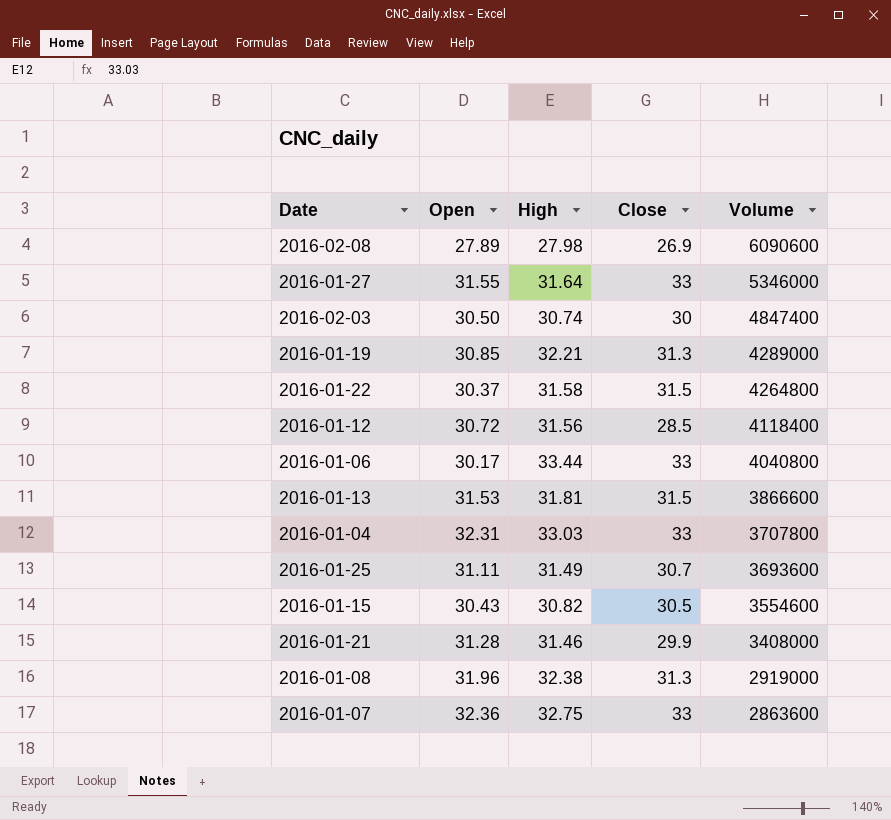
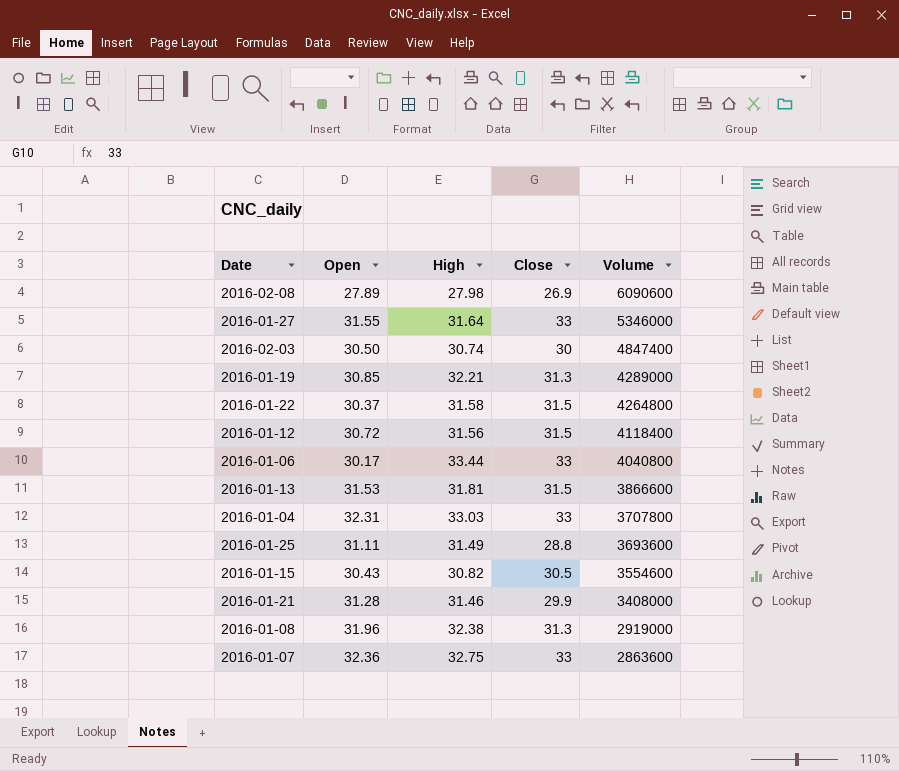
2016-01-12 | Close: 28.5 -> 31.5
2016-01-25 | Close: 30.7 -> 28.8

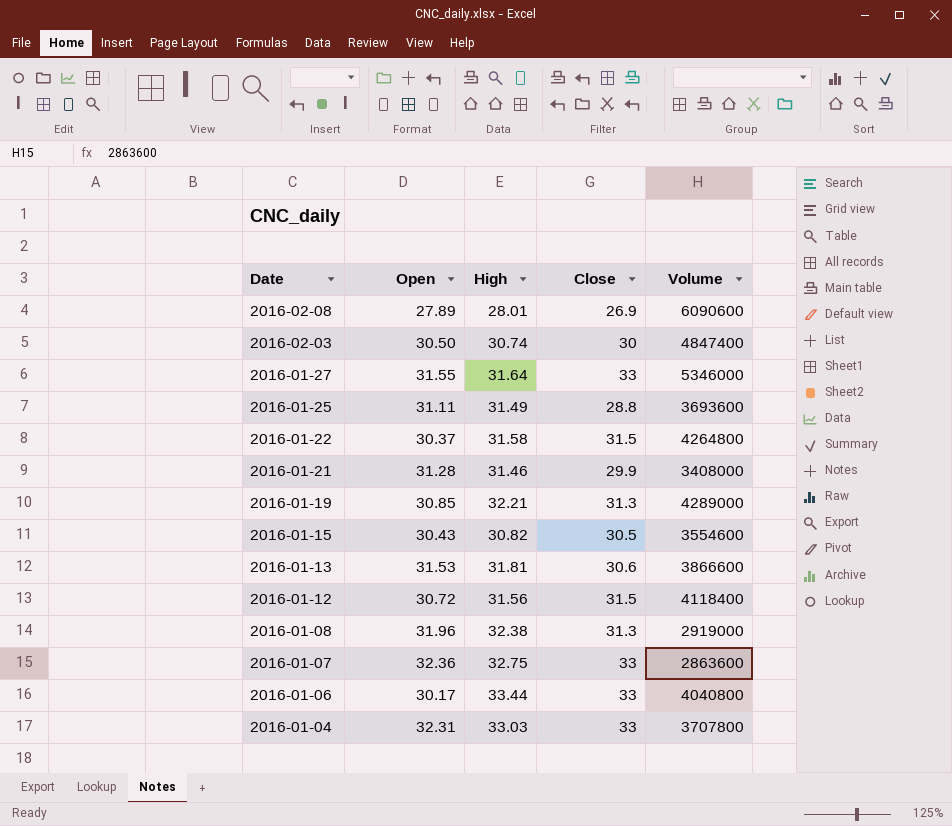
row order: Volume descending -> Date descending
2016-02-08 | High: 27.98 -> 28.01
2016-01-13 | Close: 31.5 -> 30.6

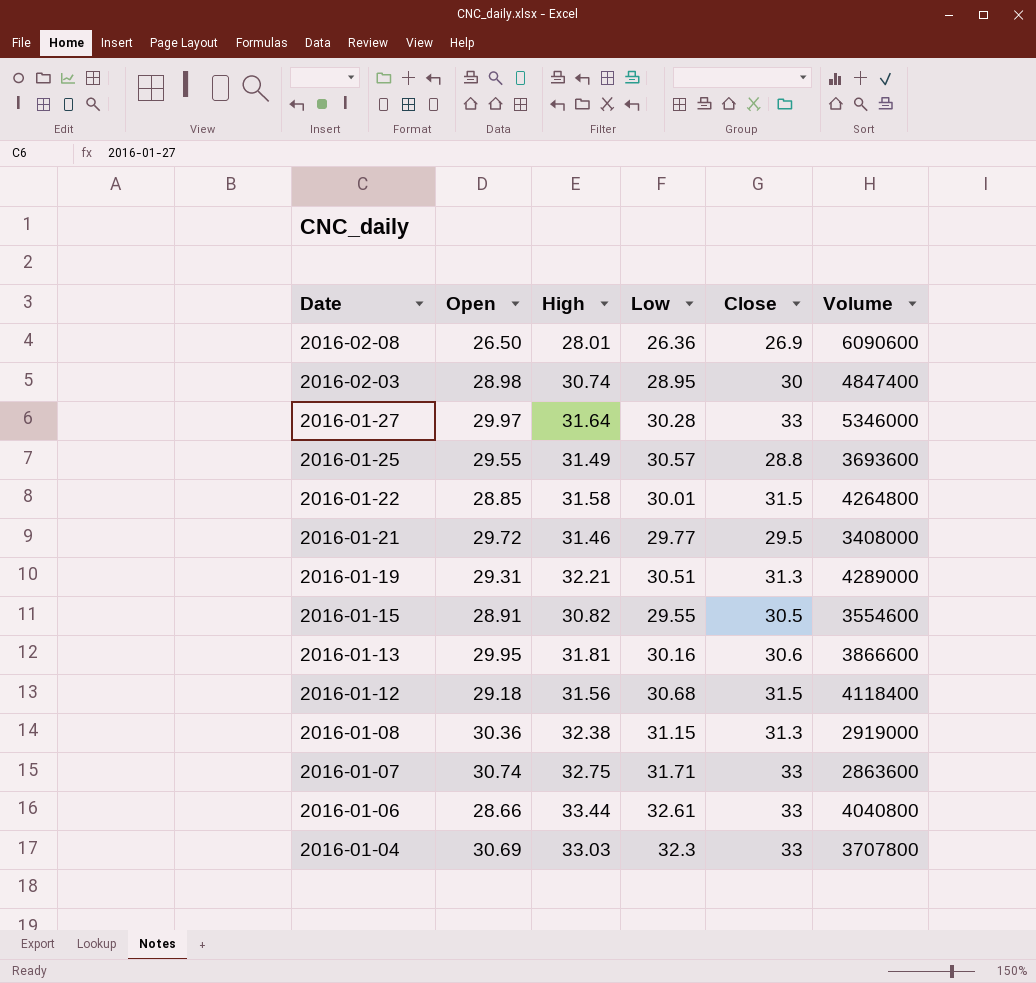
column Low | position: none -> 4
2016-02-08 | Open: 27.89 -> 26.50
2016-02-03 | Open: 30.50 -> 28.98
2016-01-27 | Open: 31.55 -> 29.97
2016-01-25 | Open: 31.11 -> 29.55
2016-01-22 | Open: 30.37 -> 28.85
2016-01-21 | Open: 31.28 -> 29.72
2016-01-21 | Close: 29.9 -> 29.5
2016-01-19 | Open: 30.85 -> 29.31
2016-01-15 | Open: 30.43 -> 28.91
2016-01-13 | Open: 31.53 -> 29.95
2016-01-12 | Open: 30.72 -> 29.18
2016-01-08 | Open: 31.96 -> 30.36
2016-01-07 | Open: 32.36 -> 30.74
2016-01-06 | Open: 30.17 -> 28.66
2016-01-04 | Open: 32.31 -> 30.69

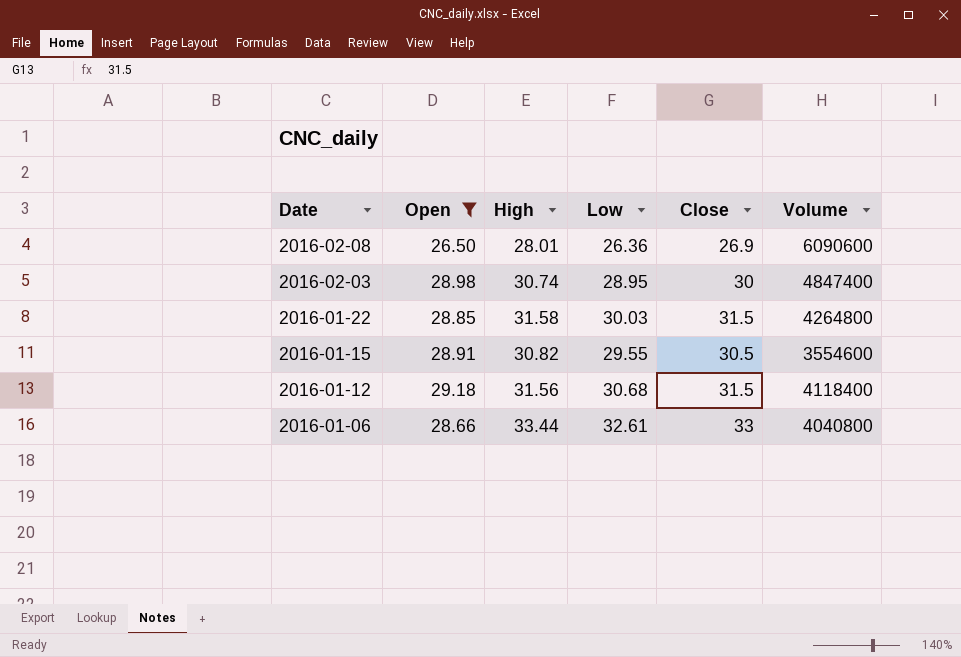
filter: none -> Open <= 29.18
2016-01-22 | Low: 30.01 -> 30.03

